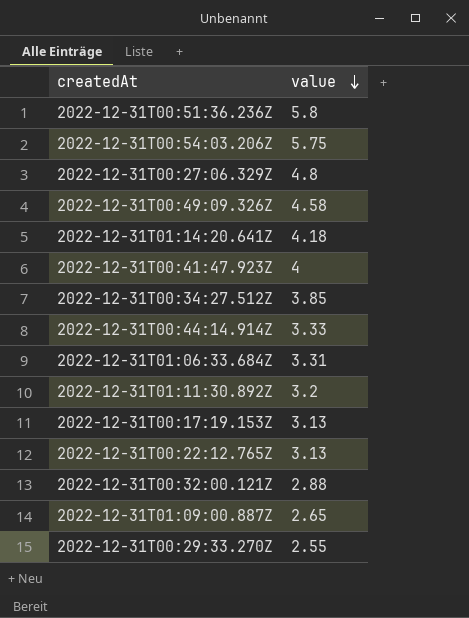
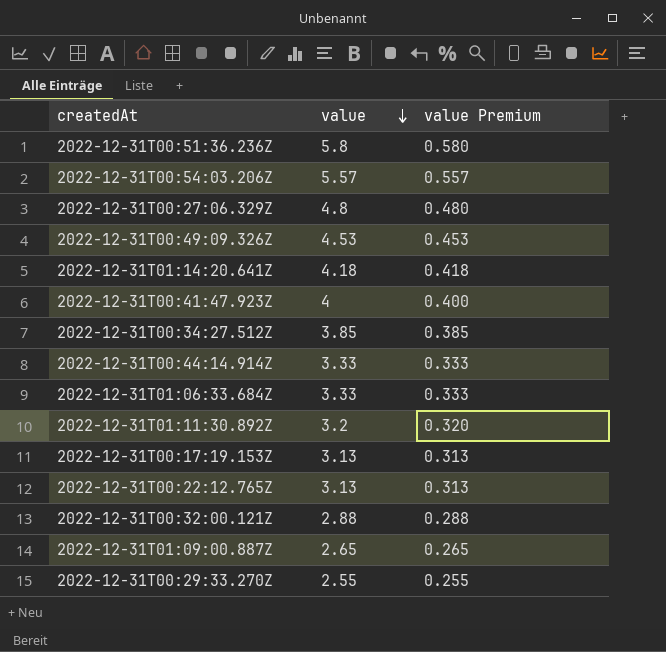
column value Premium | formula: none -> [value] * 0.1
2022-12-31T00:54:03.206Z | value: 5.75 -> 5.57
2022-12-31T00:49:09.326Z | value: 4.58 -> 4.53
2022-12-31T01:06:33.684Z | value: 3.31 -> 3.33

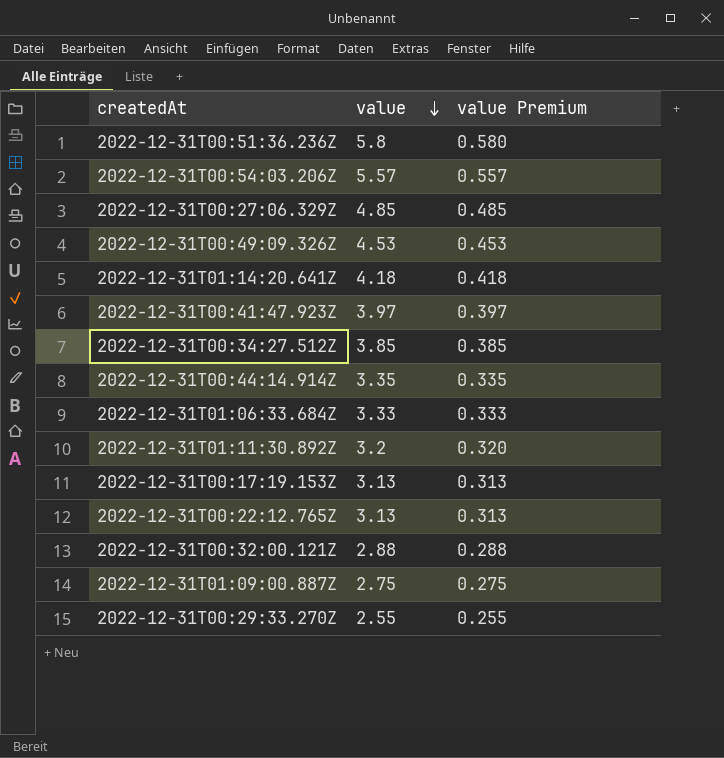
2022-12-31T00:27:06.329Z | value: 4.8 -> 4.85
2022-12-31T00:27:06.329Z | value Premium: 0.480 -> 0.485
2022-12-31T00:41:47.923Z | value: 4 -> 3.97
2022-12-31T00:41:47.923Z | value Premium: 0.400 -> 0.397
2022-12-31T00:44:14.914Z | value: 3.33 -> 3.35
2022-12-31T00:44:14.914Z | value Premium: 0.333 -> 0.335
2022-12-31T01:09:00.887Z | value: 2.65 -> 2.75
2022-12-31T01:09:00.887Z | value Premium: 0.265 -> 0.275

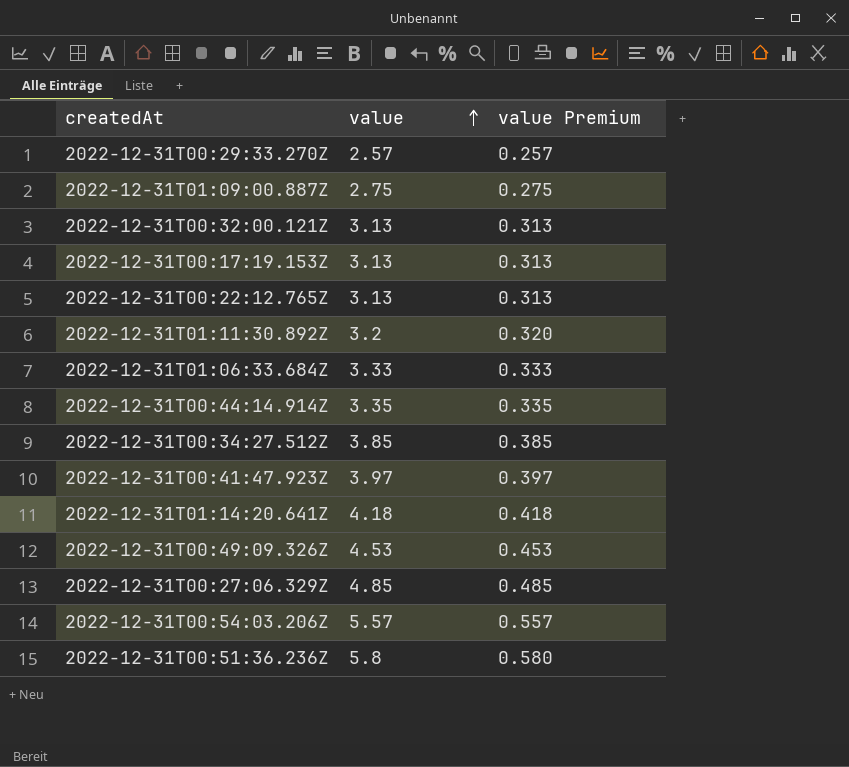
row order: value descending -> value ascending
2022-12-31T00:29:33.270Z | value: 2.55 -> 2.57
2022-12-31T00:29:33.270Z | value Premium: 0.255 -> 0.257
2022-12-31T00:32:00.121Z | value: 2.88 -> 3.13
2022-12-31T00:32:00.121Z | value Premium: 0.288 -> 0.313

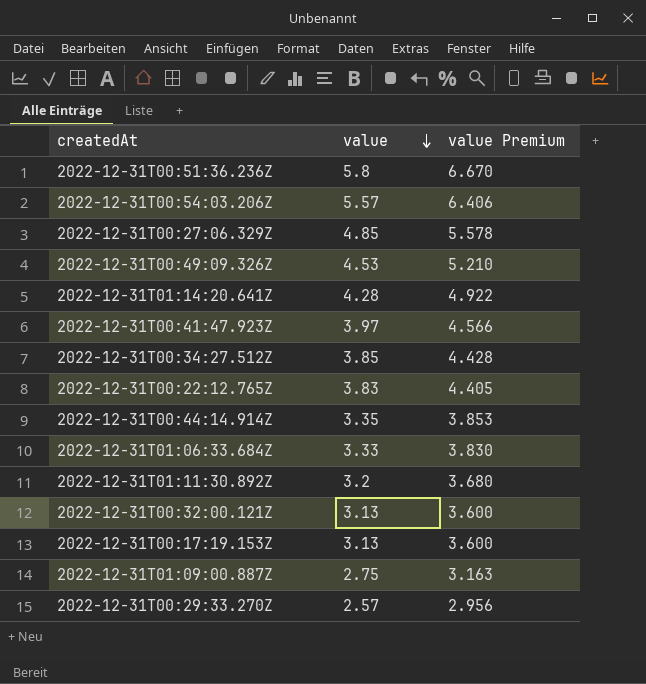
row order: value ascending -> value descending
column value Premium | formula: [value] * 0.1 -> [value] * 1.15
2022-12-31T01:14:20.641Z | value: 4.18 -> 4.28
2022-12-31T00:22:12.765Z | value: 3.13 -> 3.83

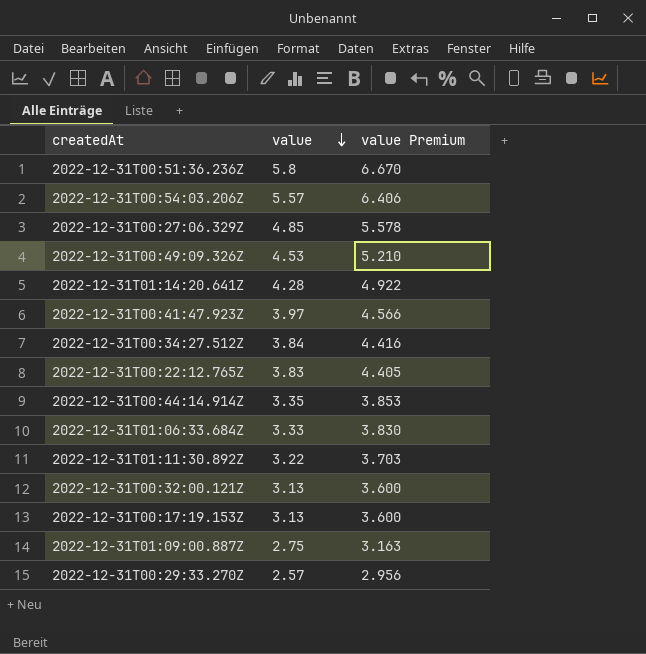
2022-12-31T00:34:27.512Z | value: 3.85 -> 3.84
2022-12-31T00:34:27.512Z | value Premium: 4.428 -> 4.416
2022-12-31T01:11:30.892Z | value: 3.2 -> 3.22
2022-12-31T01:11:30.892Z | value Premium: 3.680 -> 3.703

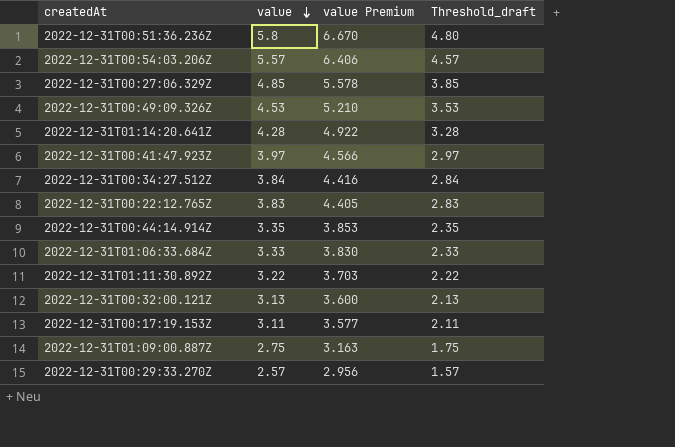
column Threshold_draft | formula: none -> [value] - 1
2022-12-31T00:17:19.153Z | value: 3.13 -> 3.11
2022-12-31T00:17:19.153Z | value Premium: 3.600 -> 3.577

